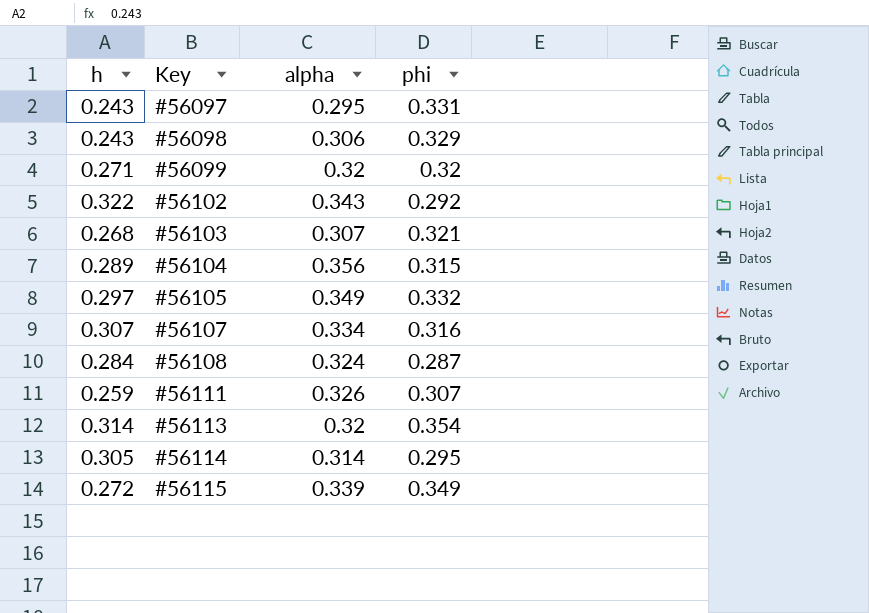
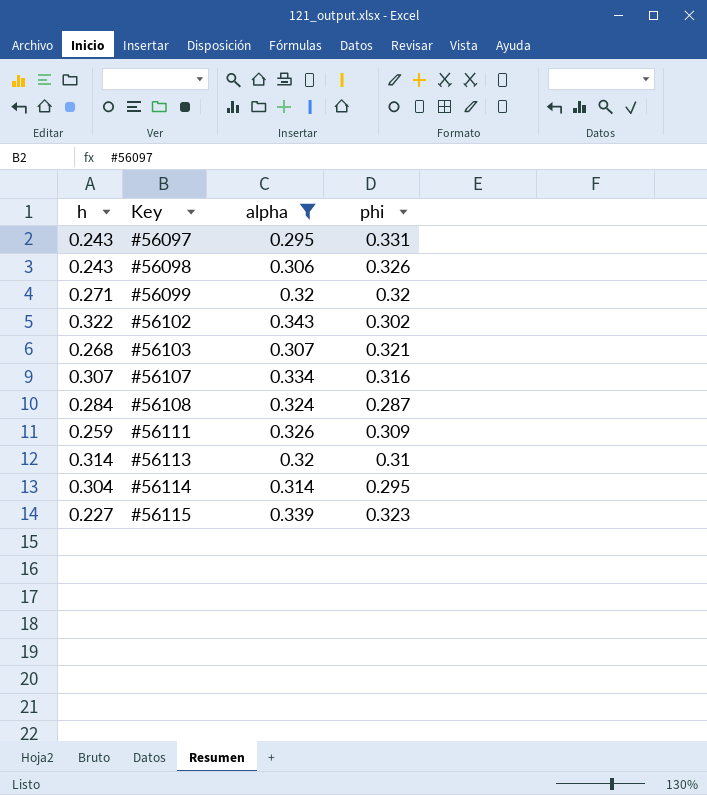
filter: none -> alpha <= 0.343
#56098 | phi: 0.329 -> 0.326
#56102 | phi: 0.292 -> 0.302
#56111 | phi: 0.307 -> 0.309
#56113 | phi: 0.354 -> 0.31
#56114 | h: 0.305 -> 0.304
#56115 | h: 0.272 -> 0.227
#56115 | phi: 0.349 -> 0.323

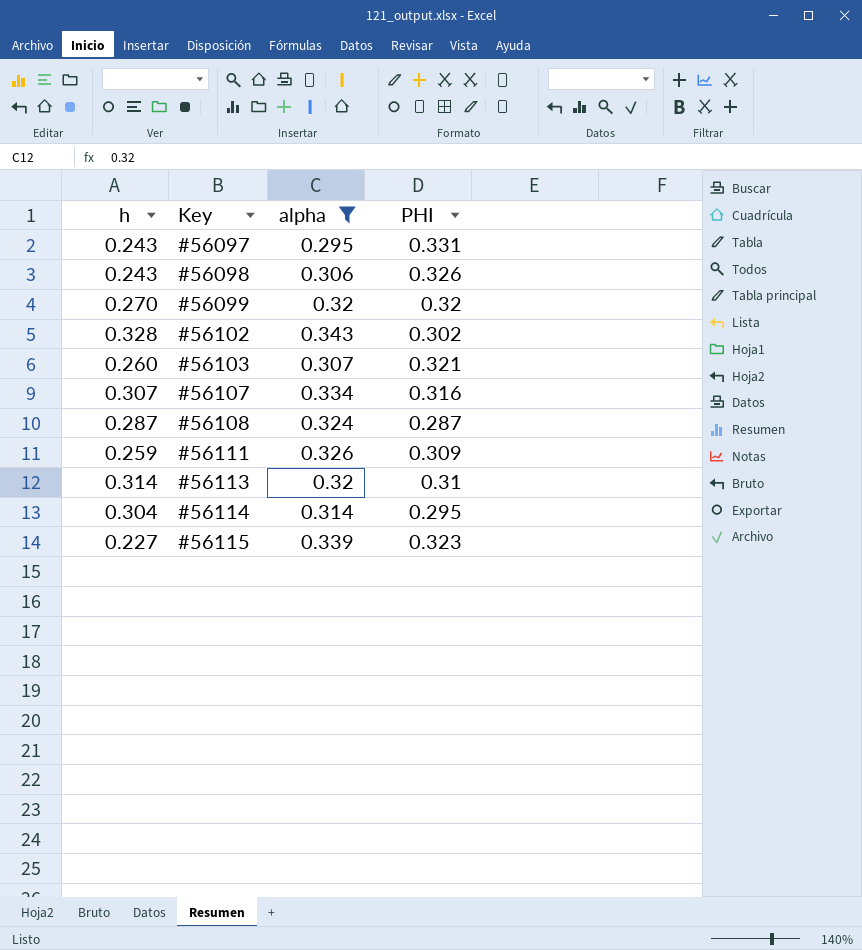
column name: phi -> PHI
#56099 | h: 0.271 -> 0.270
#56102 | h: 0.322 -> 0.328
#56103 | h: 0.268 -> 0.260
#56108 | h: 0.284 -> 0.287

